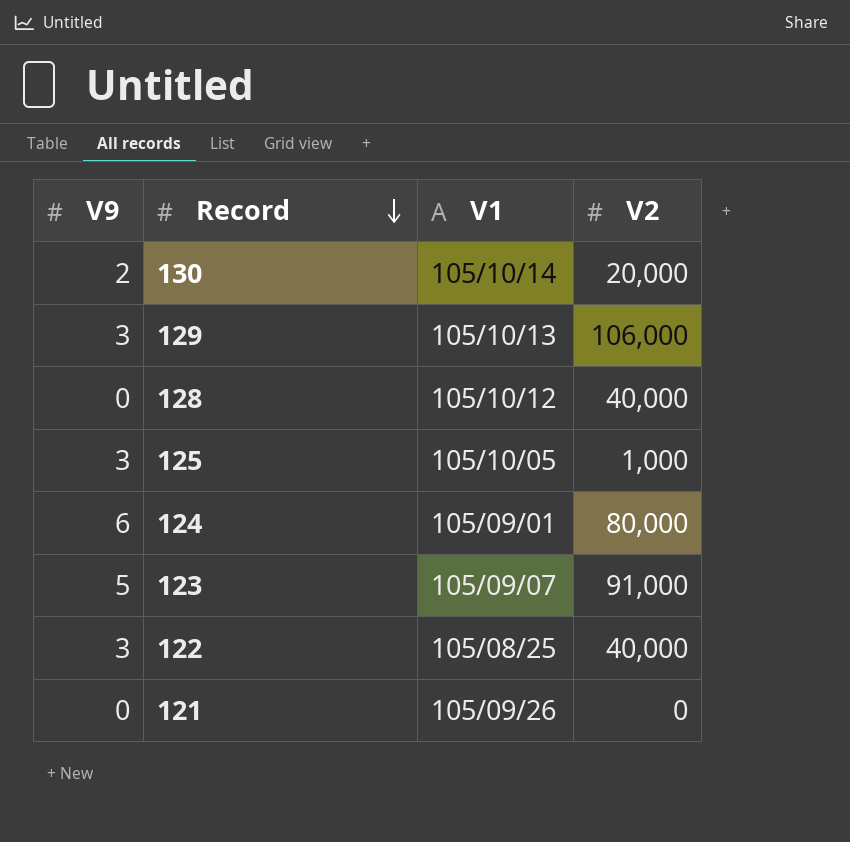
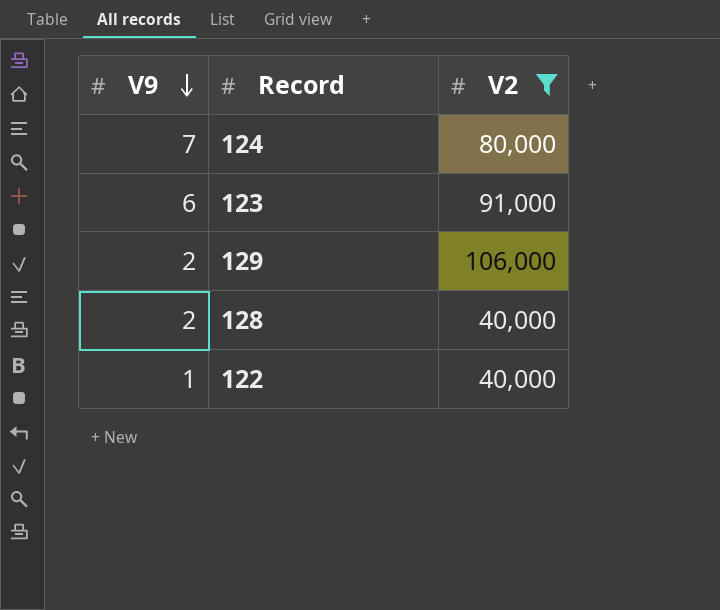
filter: none -> V2 >= 40,000
row order: Record descending -> V9 descending
column V1 | position: 3 -> none
124 | V9: 6 -> 7
123 | V9: 5 -> 6
129 | V9: 3 -> 2
128 | V9: 0 -> 2
122 | V9: 3 -> 1

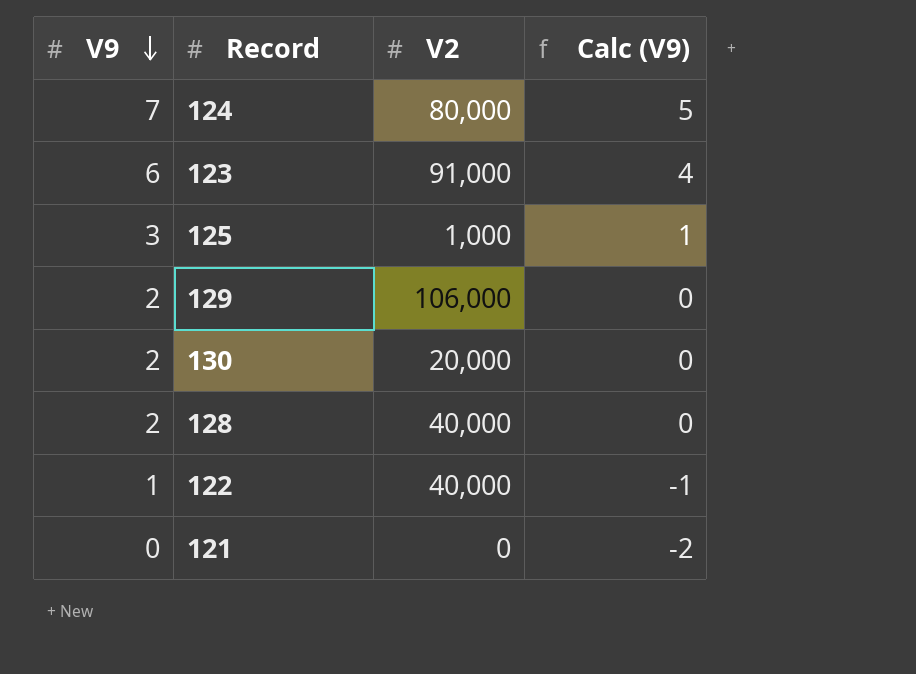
filter: V2 >= 40,000 -> none
column Calc (V9) | formula: none -> [V9] - 2

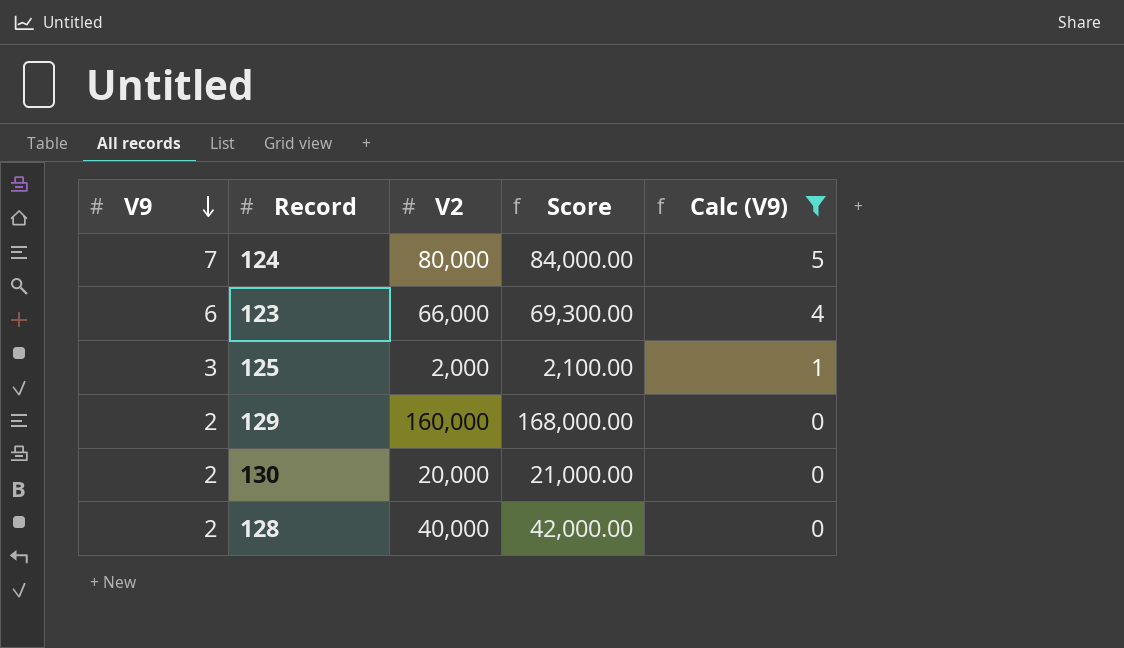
filter: none -> Calc (V9) >= 0
column Score | formula: none -> [V2] * 1.05
123 | V2: 91,000 -> 66,000
125 | V2: 1,000 -> 2,000
129 | V2: 106,000 -> 160,000

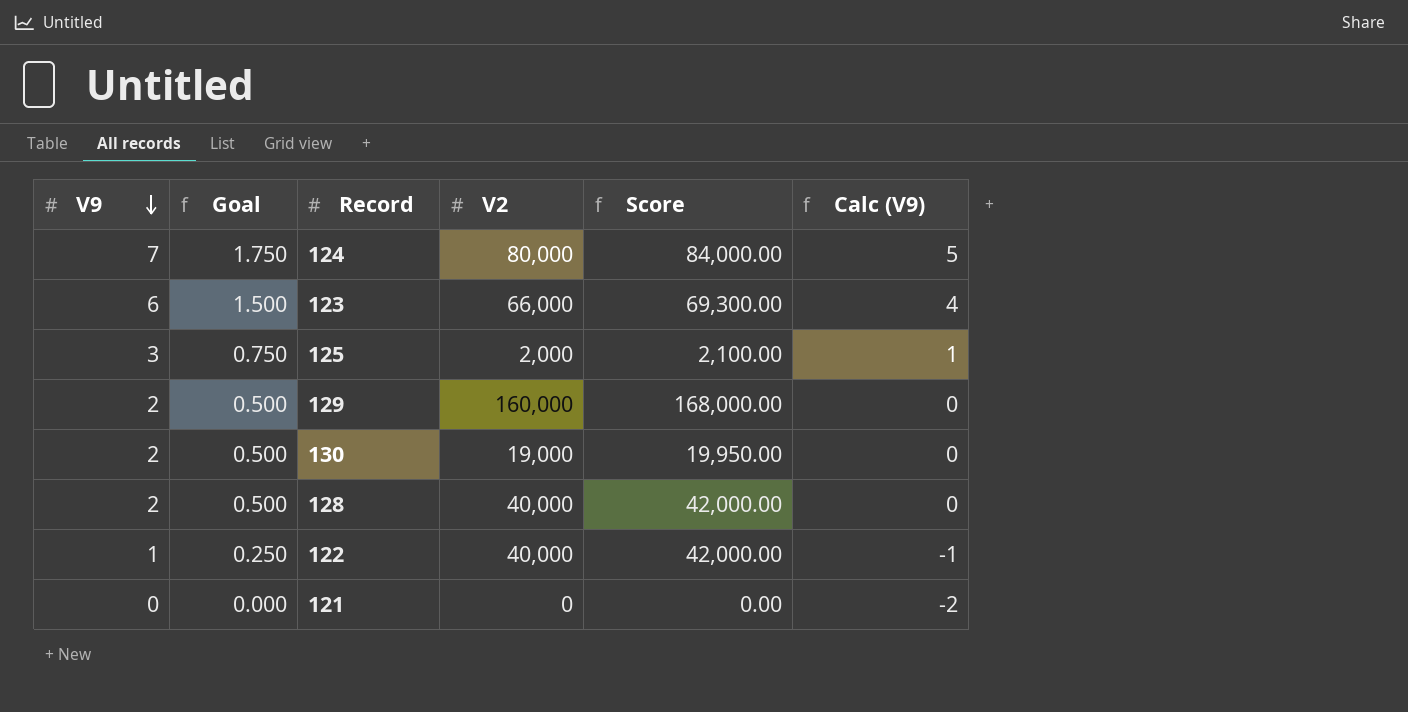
filter: Calc (V9) >= 0 -> none
column Goal | formula: none -> [V9] * 0.25
130 | V2: 20,000 -> 19,000
130 | Score: 21,000.00 -> 19,950.00

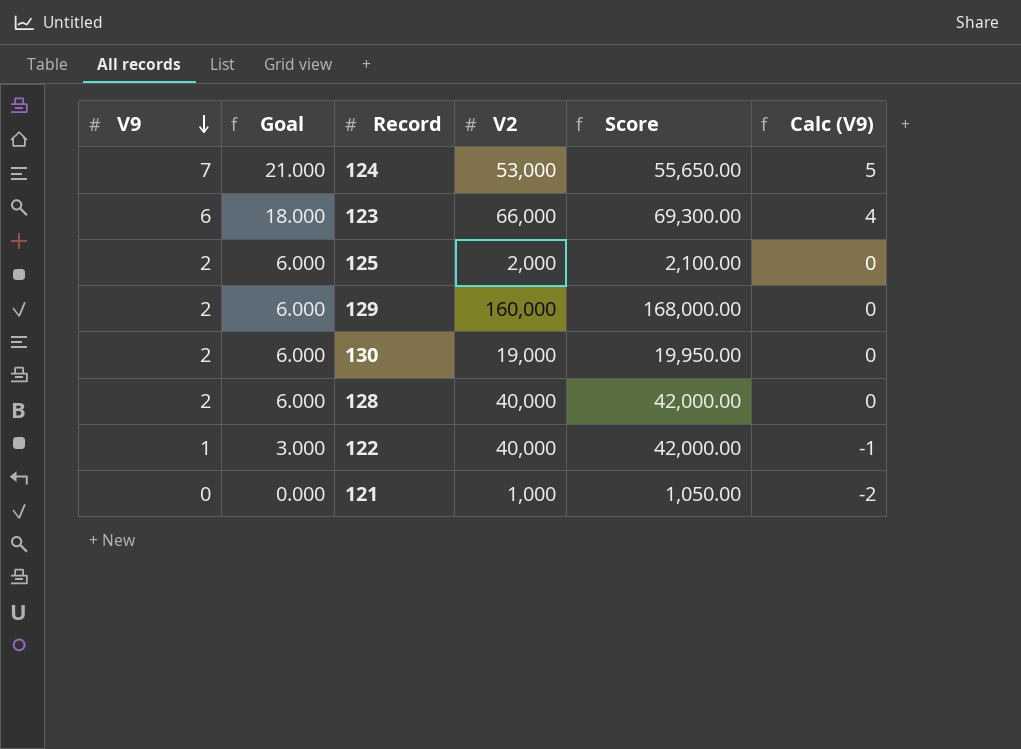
column Goal | formula: [V9] * 0.25 -> [V9] * 3
124 | V2: 80,000 -> 53,000
124 | Score: 84,000.00 -> 55,650.00
125 | V9: 3 -> 2
125 | Calc (V9): 1 -> 0
121 | V2: 0 -> 1,000
121 | Score: 0.00 -> 1,050.00

